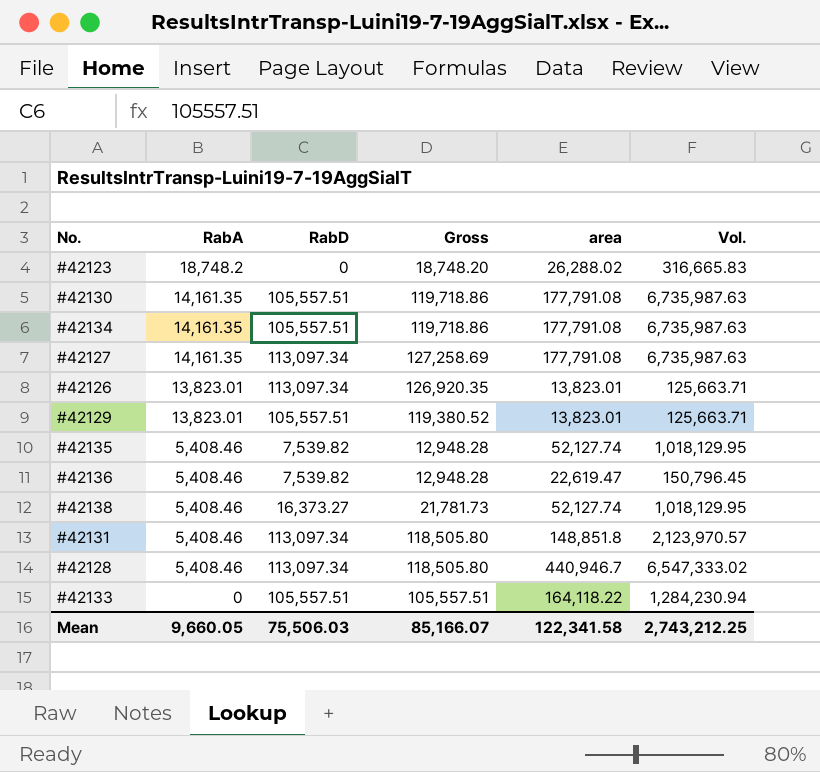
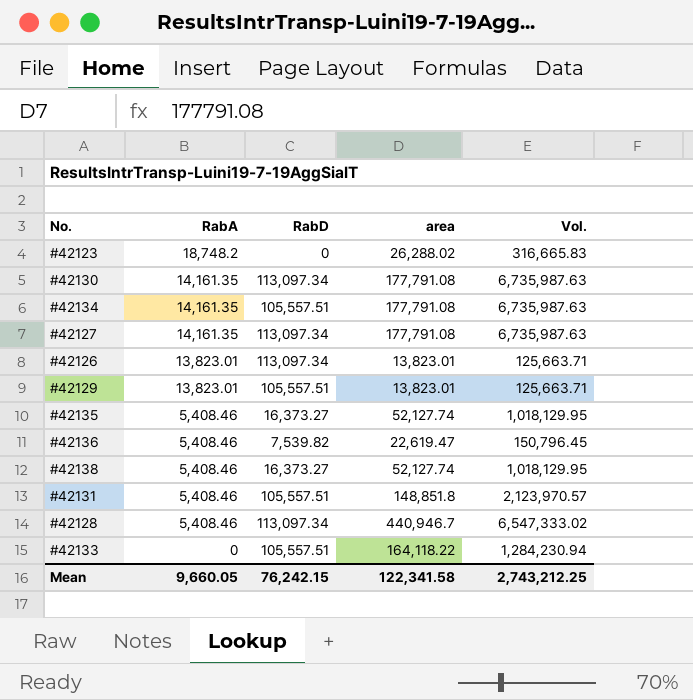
column Gross | formula: [RabA] + [RabD] -> none
#42130 | RabD: 105,557.51 -> 113,097.34
#42135 | RabD: 7,539.82 -> 16,373.27
#42131 | RabD: 113,097.34 -> 105,557.51
Mean | RabD: 75,506.03 -> 76,242.15

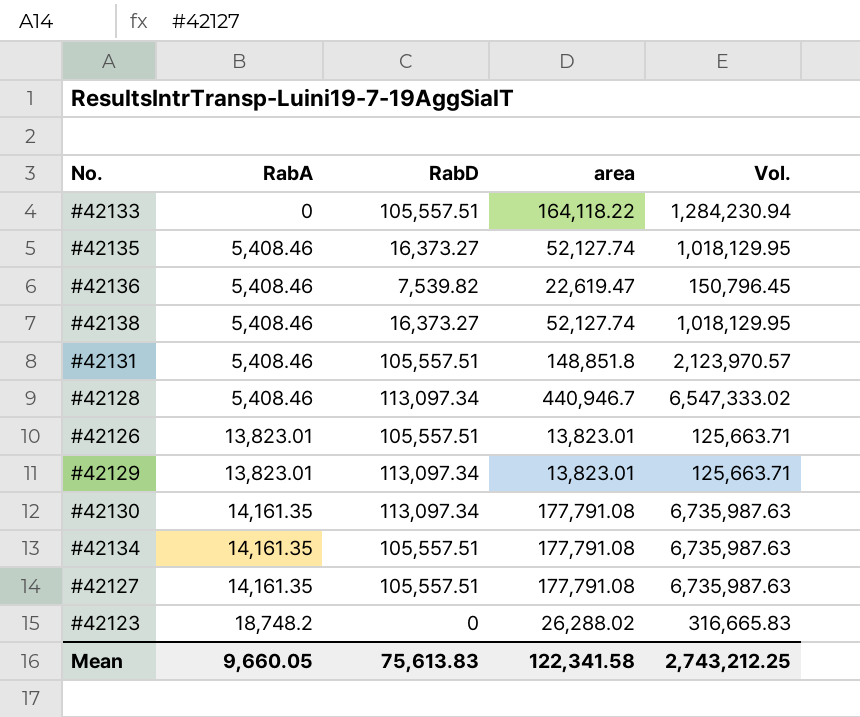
row order: RabA descending -> RabA ascending
#42126 | RabD: 113,097.34 -> 105,557.51
#42129 | RabD: 105,557.51 -> 113,097.34
#42127 | RabD: 113,097.34 -> 105,557.51
Mean | RabD: 76,242.15 -> 75,613.83

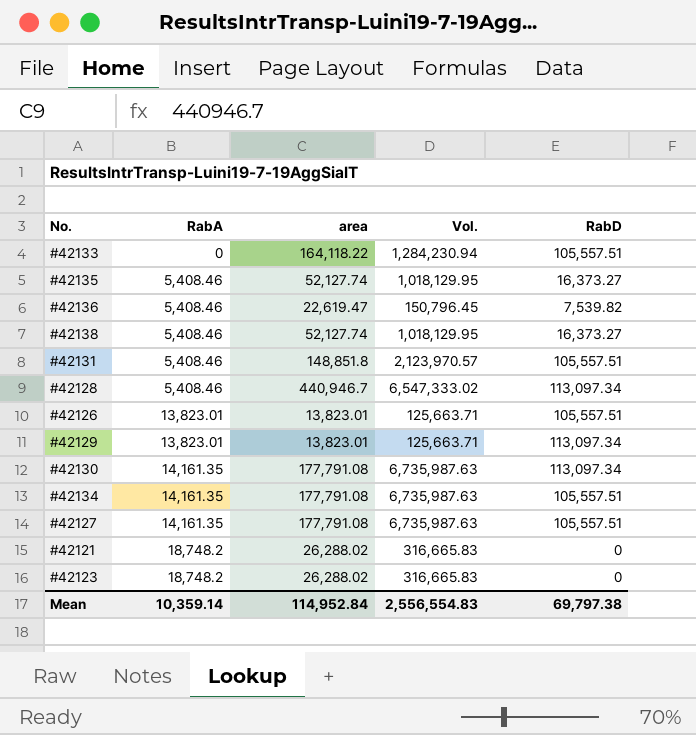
column RabD | position: 3 -> 5
row #42121: none -> 18,748.2 | 26,288.02 | 316,665.83 | 0
Mean | RabA: 9,660.05 -> 10,359.14
Mean | area: 122,341.58 -> 114,952.84
Mean | Vol.: 2,743,212.25 -> 2,556,554.83
Mean | RabD: 75,613.83 -> 69,797.38

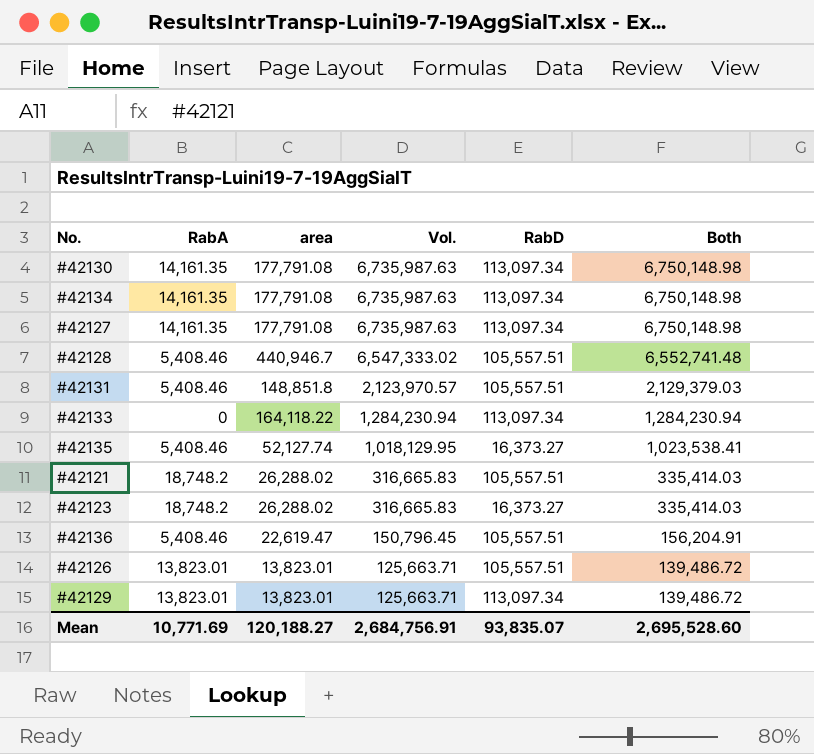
row order: RabA ascending -> Vol. descending
column Both | formula: none -> [RabA] + [Vol.]
row #42138: 5,408.46 | 52,127.74 | 1,018,129.95 | 16,373.27 -> none
#42134 | RabD: 105,557.51 -> 113,097.34
#42127 | RabD: 105,557.51 -> 113,097.34
#42128 | RabD: 113,097.34 -> 105,557.51
#42133 | RabD: 105,557.51 -> 113,097.34
#42121 | RabD: 0 -> 105,557.51
#42123 | RabD: 0 -> 16,373.27
#42136 | RabD: 7,539.82 -> 105,557.51
Mean | RabA: 10,359.14 -> 10,771.69
Mean | area: 114,952.84 -> 120,188.27
Mean | Vol.: 2,556,554.83 -> 2,684,756.91
Mean | RabD: 69,797.38 -> 93,835.07

